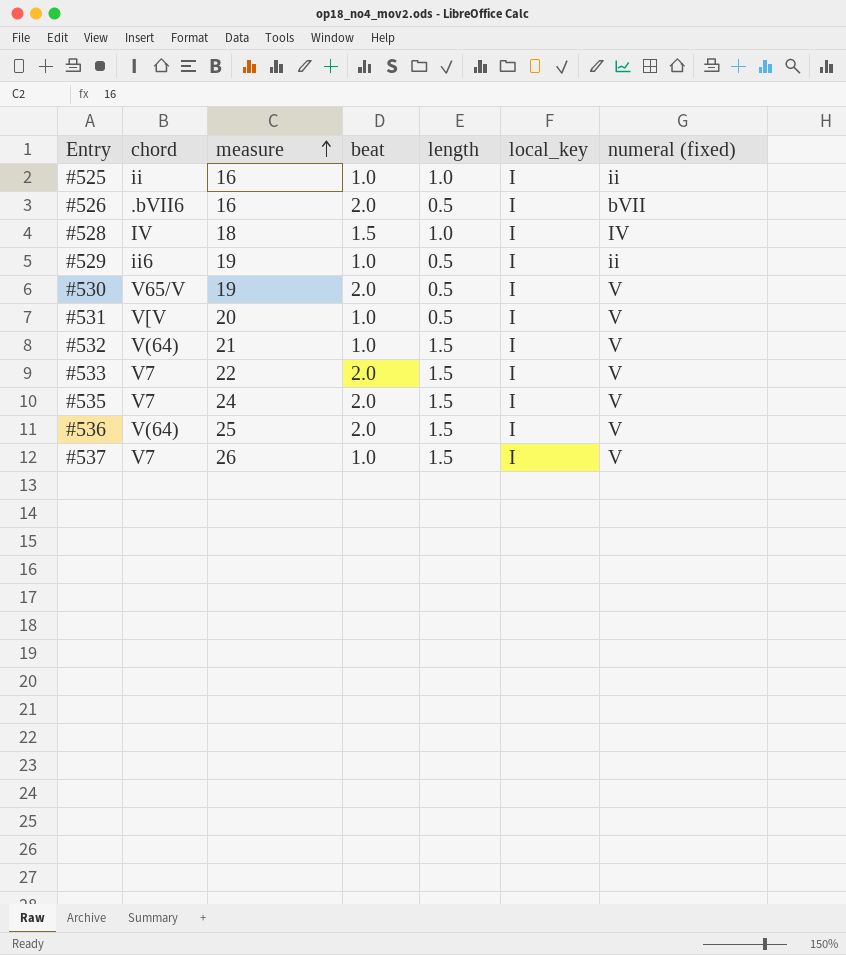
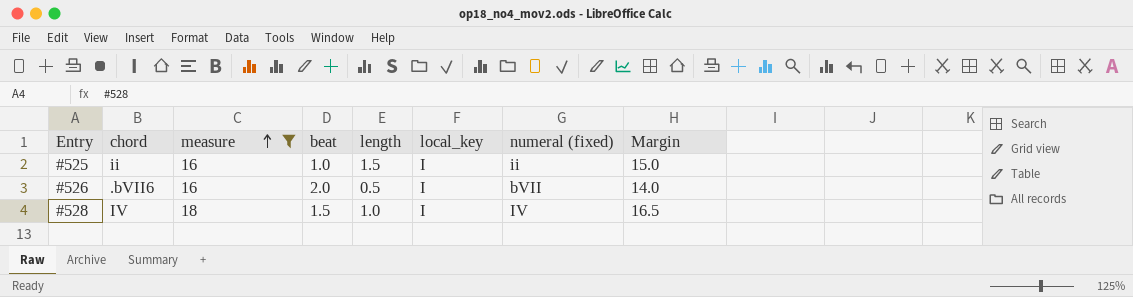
filter: none -> measure <= 18
column Margin | formula: none -> [measure] - [beat]
#525 | length: 1.0 -> 1.5

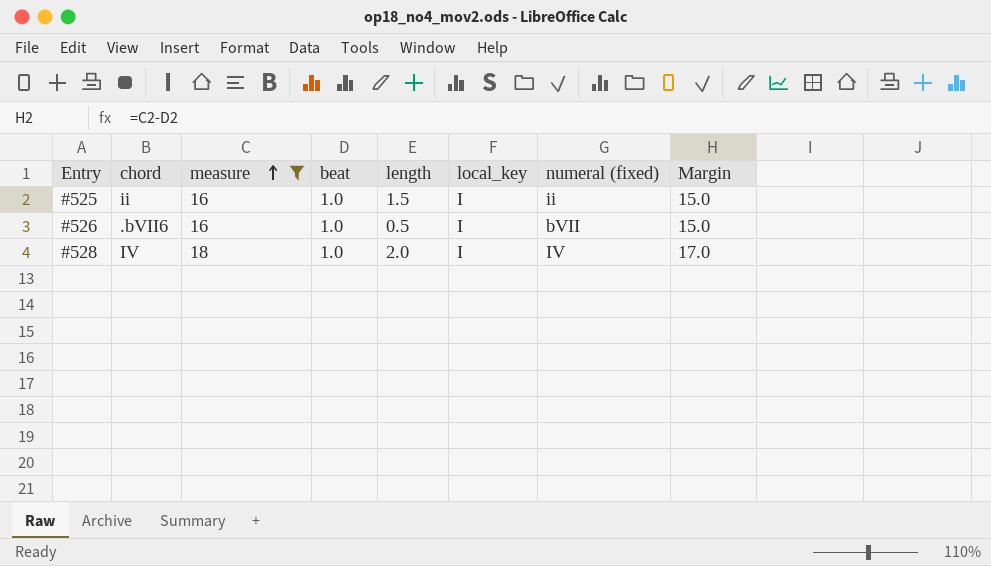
#526 | beat: 2.0 -> 1.0
#526 | Margin: 14.0 -> 15.0
#528 | beat: 1.5 -> 1.0
#528 | length: 1.0 -> 2.0
#528 | Margin: 16.5 -> 17.0

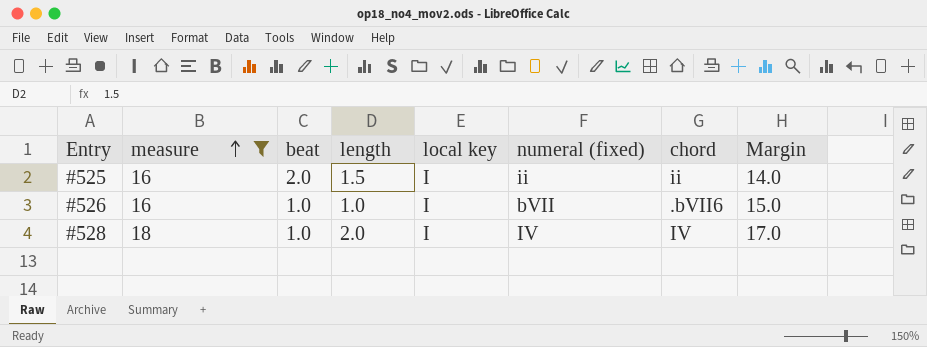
column name: local_key -> local key
column chord | position: 2 -> 7
#525 | beat: 1.0 -> 2.0
#525 | Margin: 15.0 -> 14.0
#526 | length: 0.5 -> 1.0

